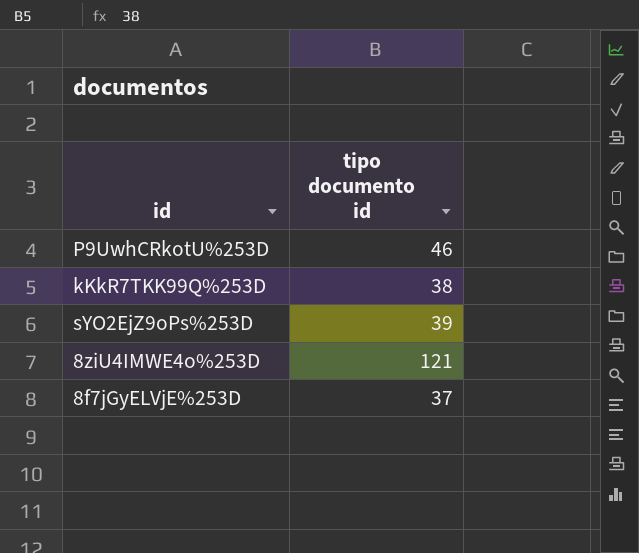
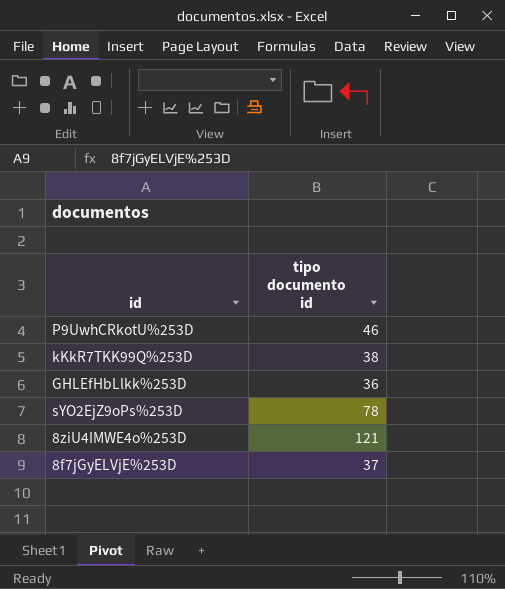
row GHLEfHbLlkk%253D: none -> 36
sYO2EjZ9oPs%253D | tipo documento id: 39 -> 78

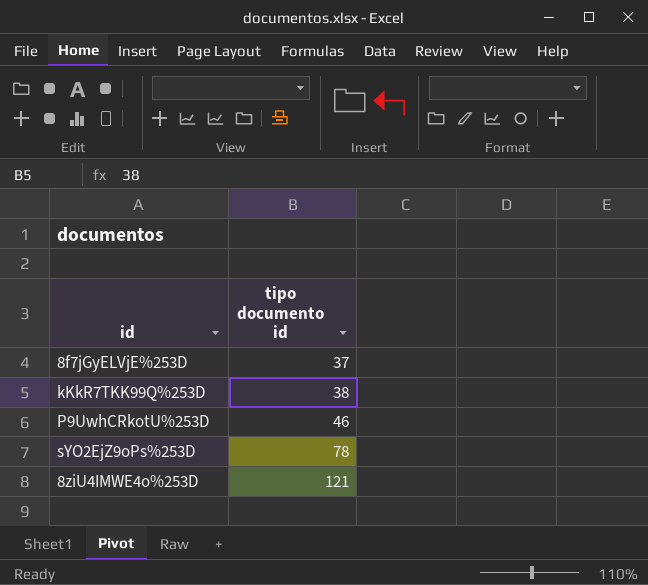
row order: none -> tipo documento id ascending
row GHLEfHbLlkk%253D: 36 -> none

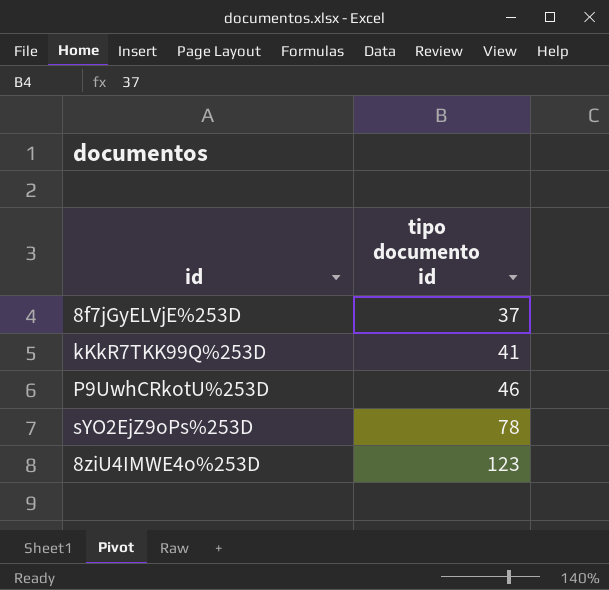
kKkR7TKK99Q%253D | tipo documento id: 38 -> 41
8ziU4IMWE4o%253D | tipo documento id: 121 -> 123

